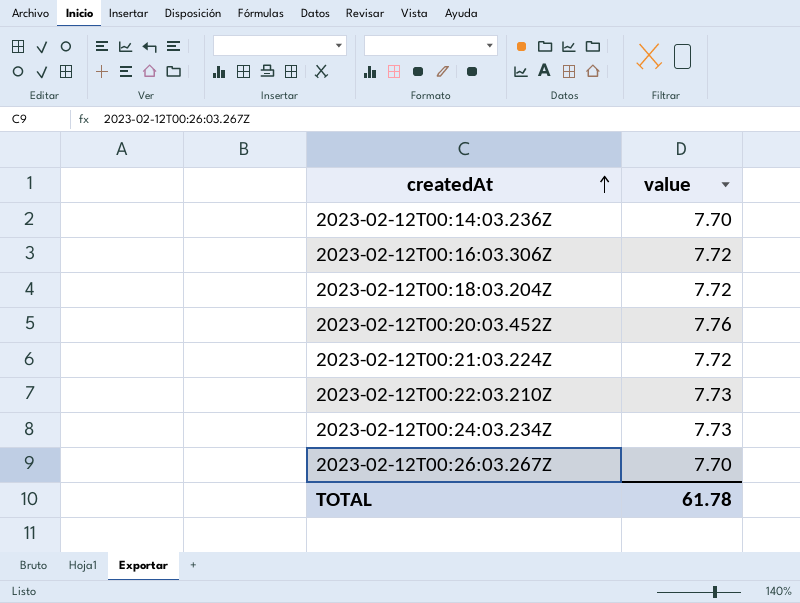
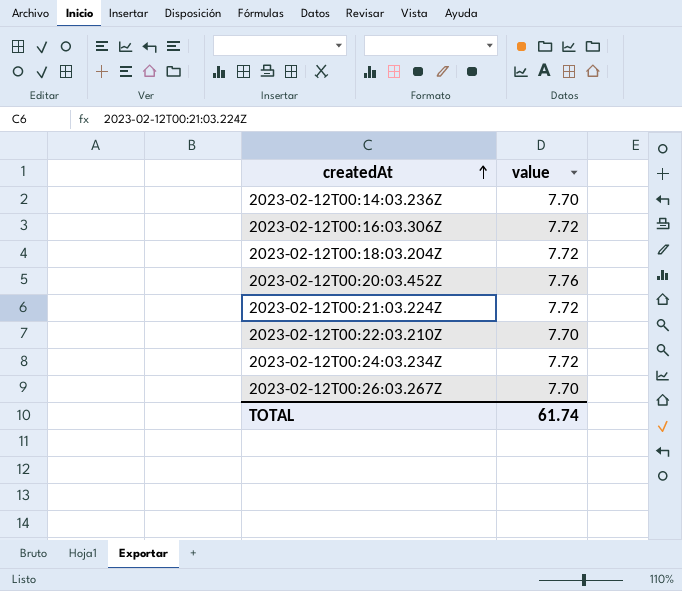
2023-02-12T00:22:03.210Z | value: 7.73 -> 7.70
2023-02-12T00:24:03.234Z | value: 7.73 -> 7.72
TOTAL | value: 61.78 -> 61.74

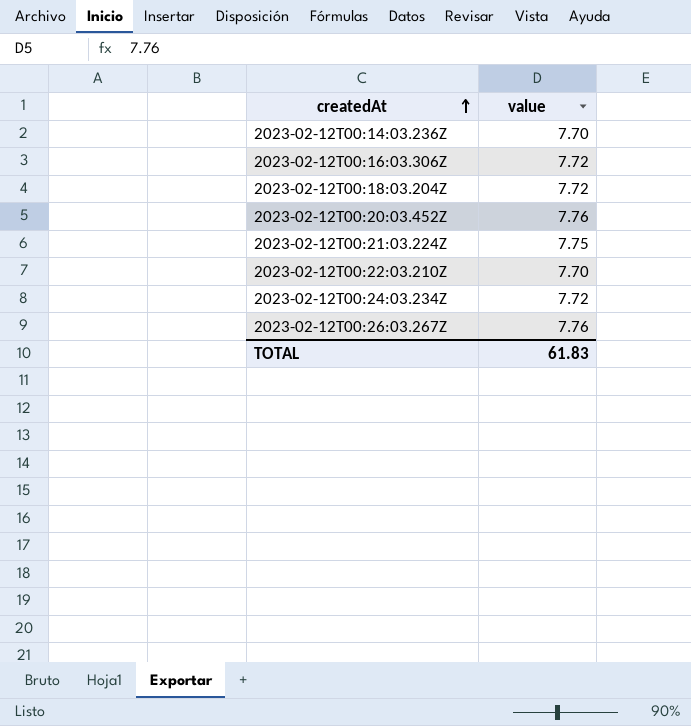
2023-02-12T00:21:03.224Z | value: 7.72 -> 7.75
2023-02-12T00:26:03.267Z | value: 7.70 -> 7.76
TOTAL | value: 61.74 -> 61.83

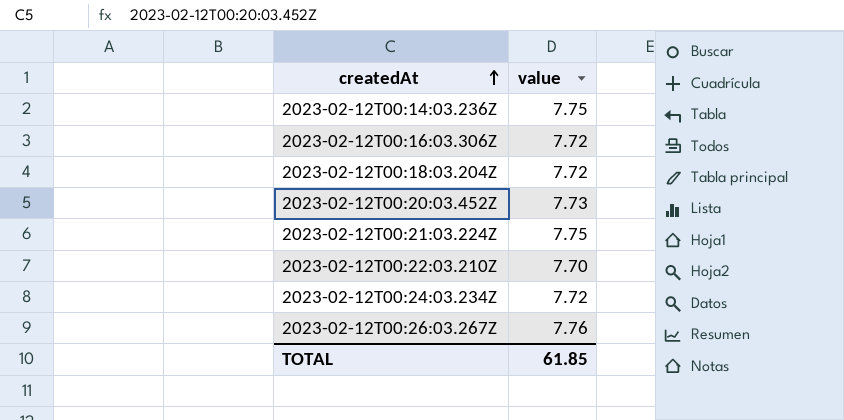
2023-02-12T00:14:03.236Z | value: 7.70 -> 7.75
2023-02-12T00:20:03.452Z | value: 7.76 -> 7.73
TOTAL | value: 61.83 -> 61.85

